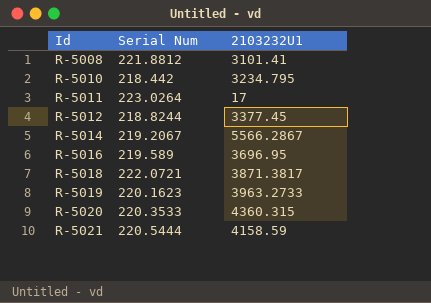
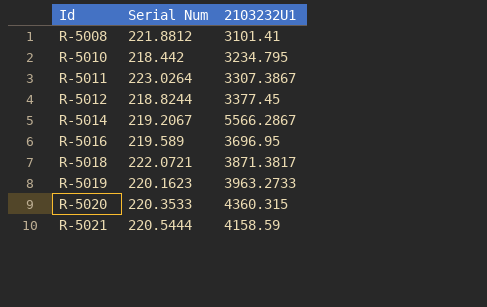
R-5011 | 2103232U1: 17 -> 3307.3867

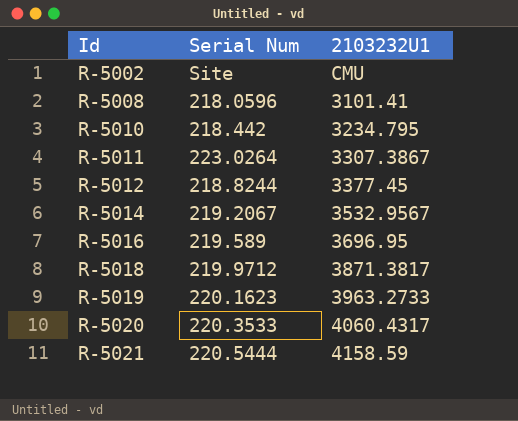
row R-5002: none -> Site | CMU
R-5008 | Serial Num: 221.8812 -> 218.0596
R-5014 | 2103232U1: 5566.2867 -> 3532.9567
R-5018 | Serial Num: 222.0721 -> 219.9712
R-5020 | 2103232U1: 4360.315 -> 4060.4317

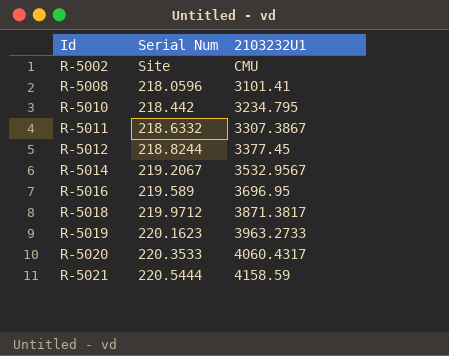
R-5011 | Serial Num: 223.0264 -> 218.6332

